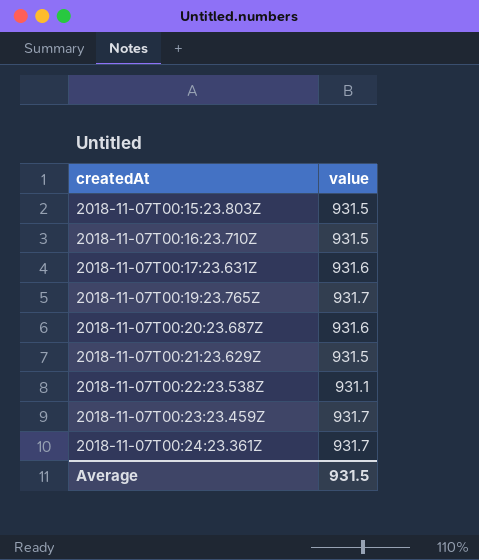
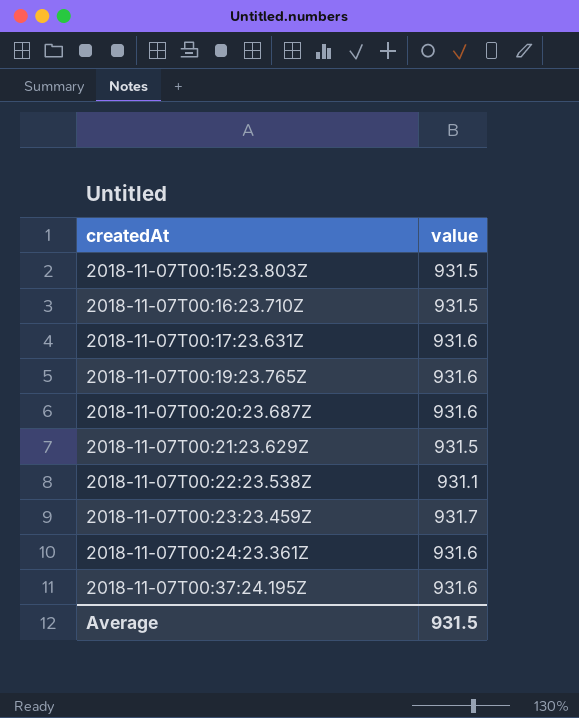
2018-11-07T00:19:23.765Z | value: 931.7 -> 931.6
2018-11-07T00:24:23.361Z | value: 931.7 -> 931.6
row 2018-11-07T00:37:24.195Z: none -> 931.6

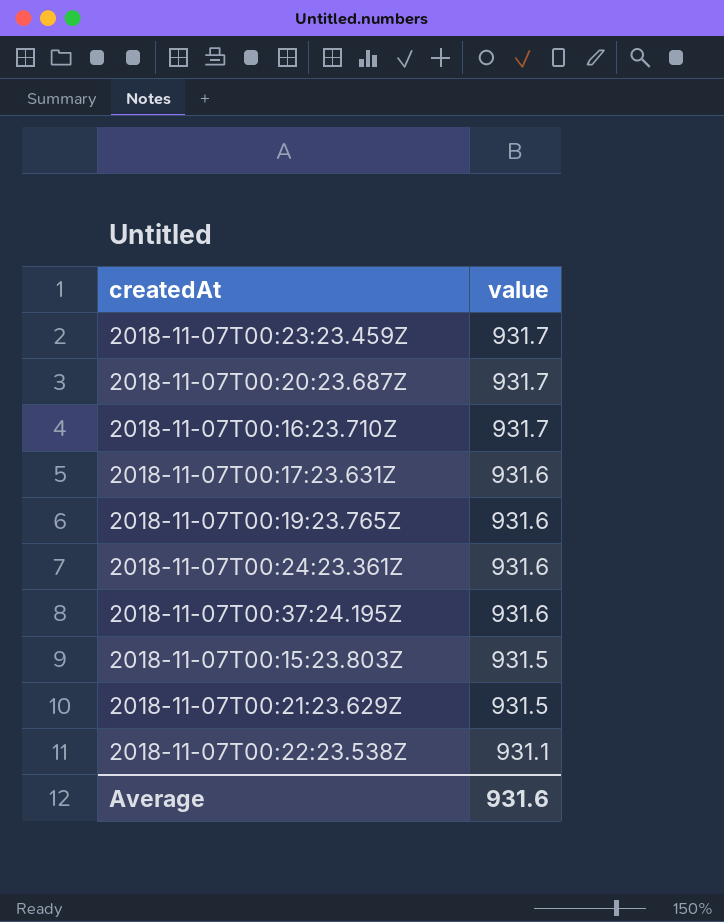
row order: createdAt ascending -> value descending
2018-11-07T00:20:23.687Z | value: 931.6 -> 931.7
2018-11-07T00:16:23.710Z | value: 931.5 -> 931.7
Average | value: 931.5 -> 931.6

